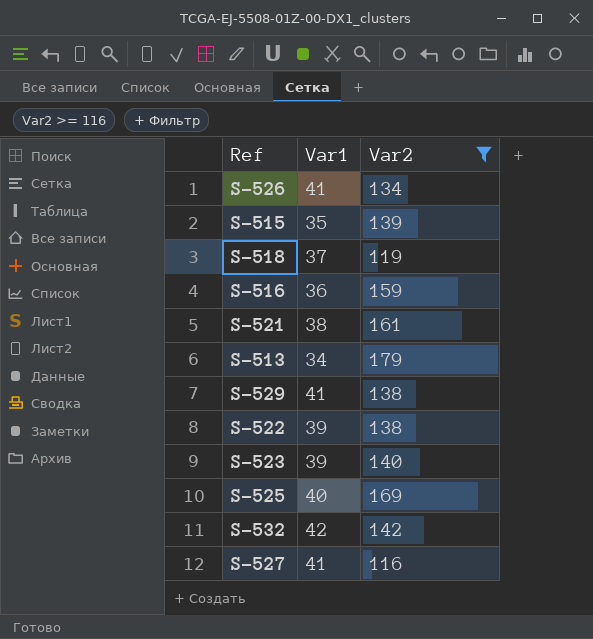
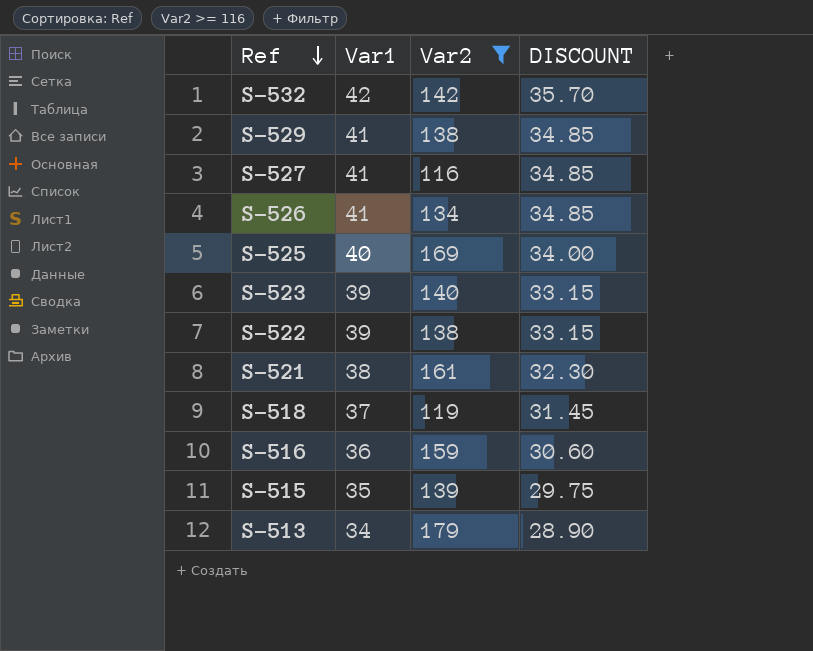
row order: none -> Ref descending
column DISCOUNT | formula: none -> [Var1] * 0.85

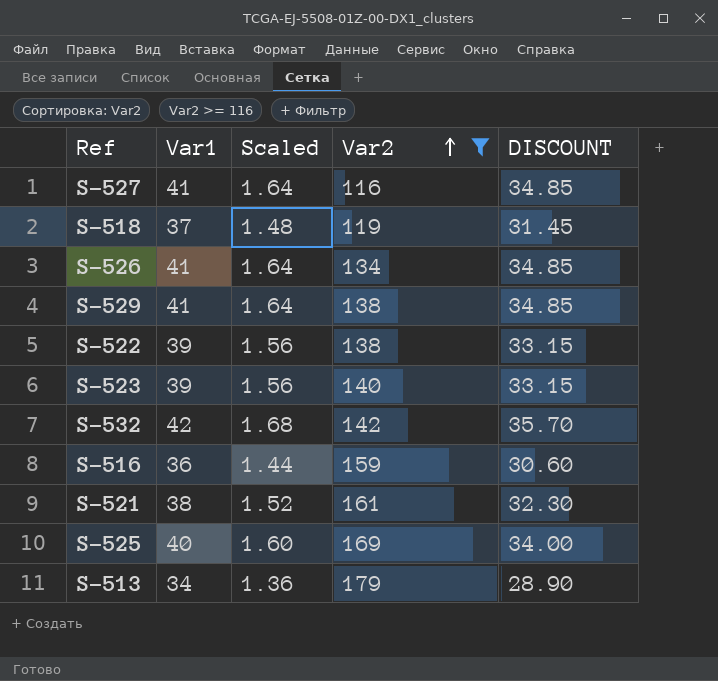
row order: Ref descending -> Var2 ascending
column Scaled | formula: none -> [Var1] * 0.04
row S-515: 35 | 139 | 29.75 -> none

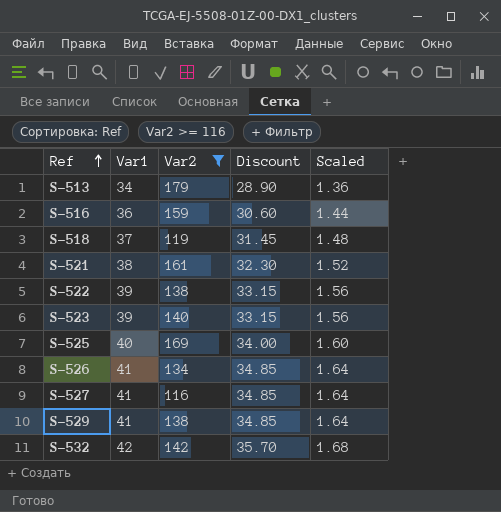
row order: Var2 ascending -> Ref ascending
column name: DISCOUNT -> Discount
column Scaled | position: 3 -> 5

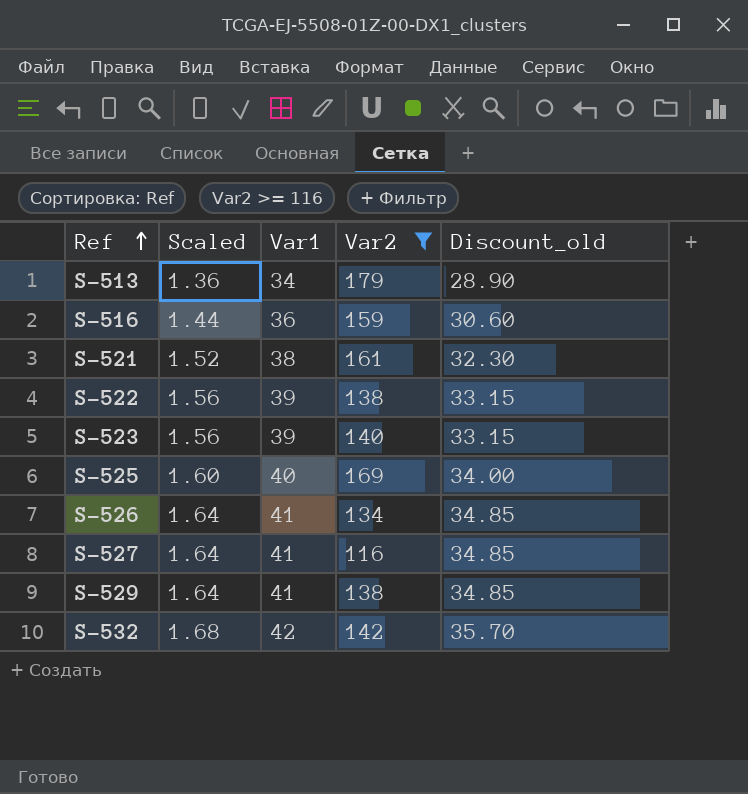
column Scaled | position: 5 -> 2
column name: Discount -> Discount_old
row S-518: 37 | 119 | 31.45 | 1.48 -> none

